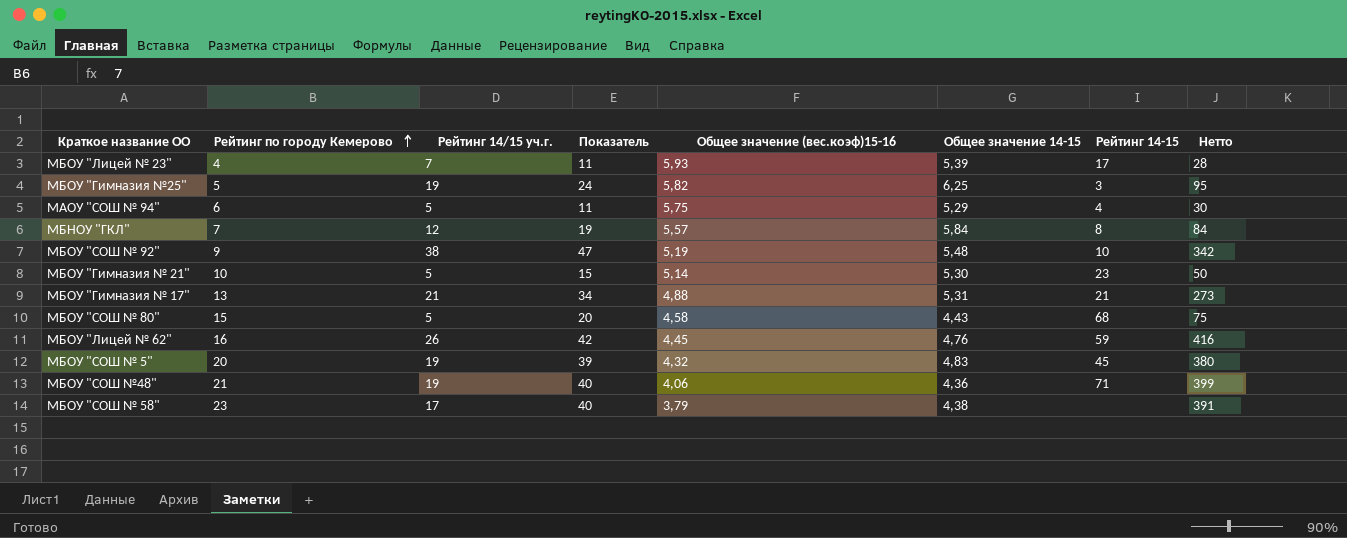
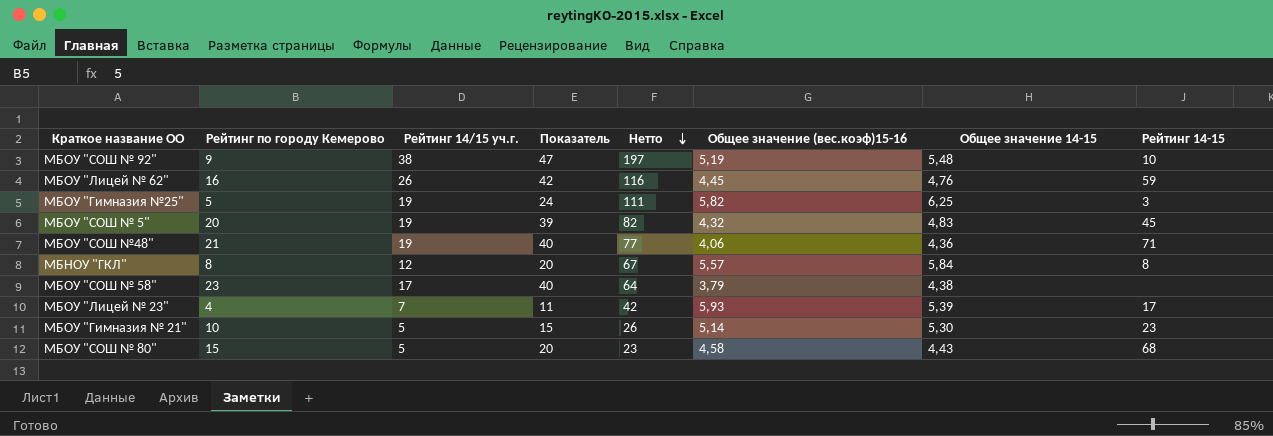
row order: Рейтинг по городу Кемерово ascending -> Нетто descending
column Нетто | formula: [Рейтинг по городу Кемерово] * [Рейтинг 14/15 уч.г.] -> [Рейтинг 14/15 уч.г.] * [Общее значение (вес.коэф)15-16]
column Нетто | position: 8 -> 5
row МАОУ "СОШ № 94": 6 | 5 | 11 | 5,75 | 5,29 | 4 | 30 -> none
row МБОУ "Гимназия № 17": 13 | 21 | 34 | 4,88 | 5,31 | 21 | 273 -> none
МБНОУ "ГКЛ" | Рейтинг по городу Кемерово: 7 -> 8
МБНОУ "ГКЛ" | Показатель: 19 -> 20

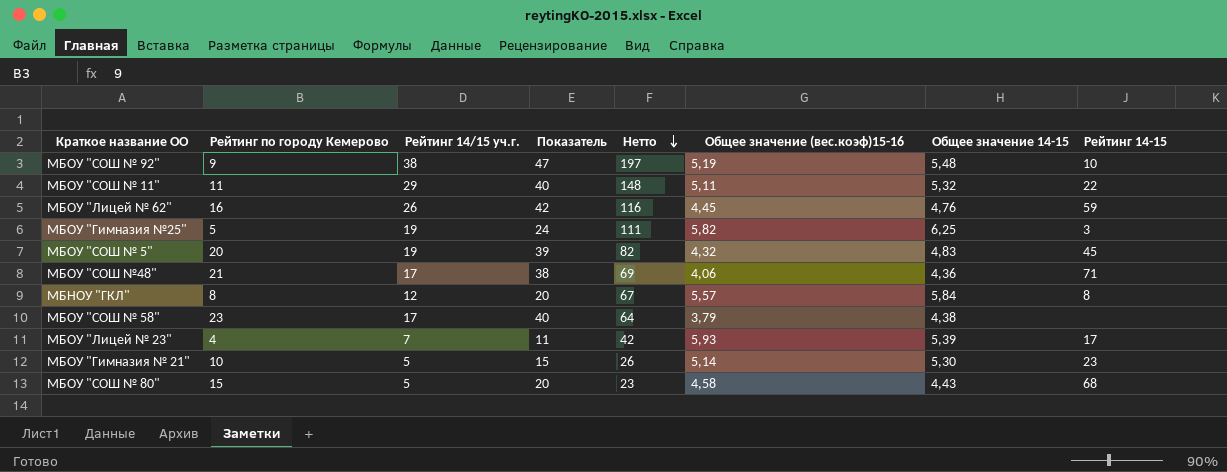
row МБОУ "СОШ № 11": none -> 11 | 29 | 40 | 148 | 5,11 | 5,32 | 22
МБОУ "СОШ №48" | Рейтинг 14/15 уч.г.: 19 -> 17
МБОУ "СОШ №48" | Показатель: 40 -> 38
МБОУ "СОШ №48" | Нетто: 77 -> 69

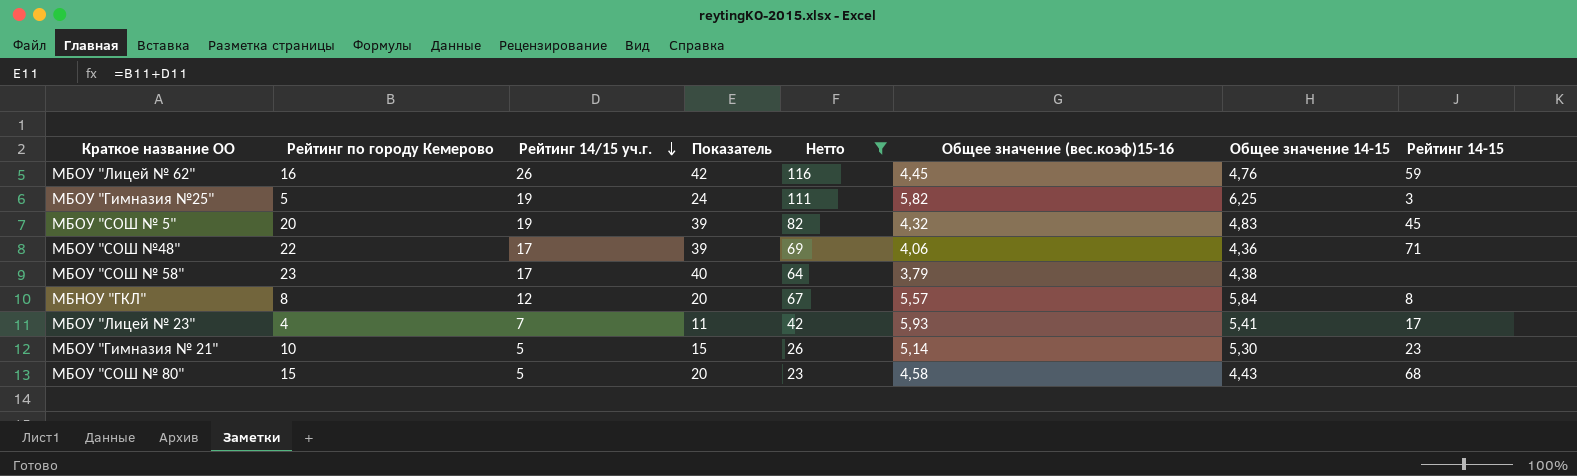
filter: none -> Нетто <= 116
row order: Нетто descending -> Рейтинг 14/15 уч.г. descending
МБОУ "СОШ №48" | Рейтинг по городу Кемерово: 21 -> 22
МБОУ "СОШ №48" | Показатель: 38 -> 39
МБОУ "Лицей № 23" | Общее значение 14-15: 5,39 -> 5,41

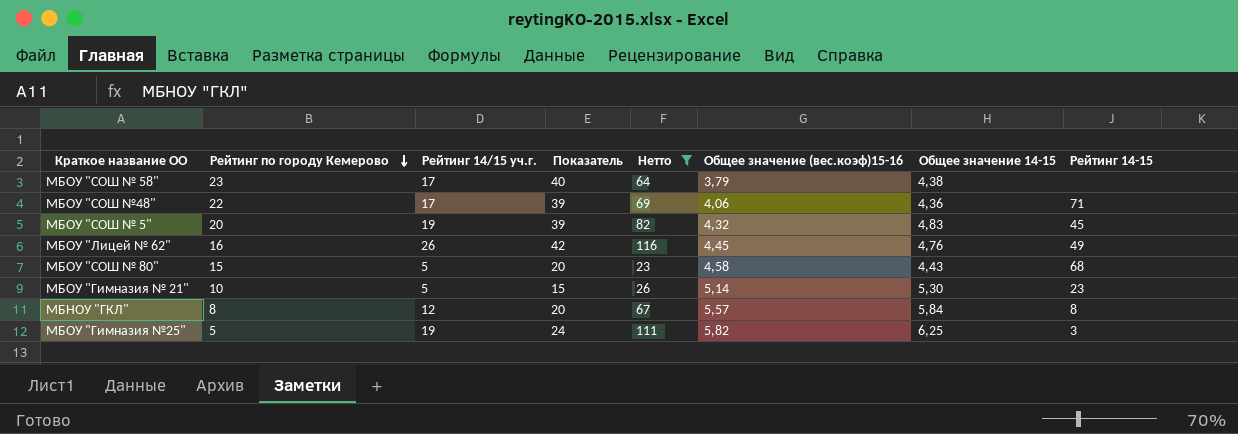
row order: Рейтинг 14/15 уч.г. descending -> Рейтинг по городу Кемерово descending
row МБОУ "Лицей № 23": 4 | 7 | 11 | 42 | 5,93 | 5,41 | 17 -> none
МБОУ "Лицей № 62" | Рейтинг 14-15: 59 -> 49

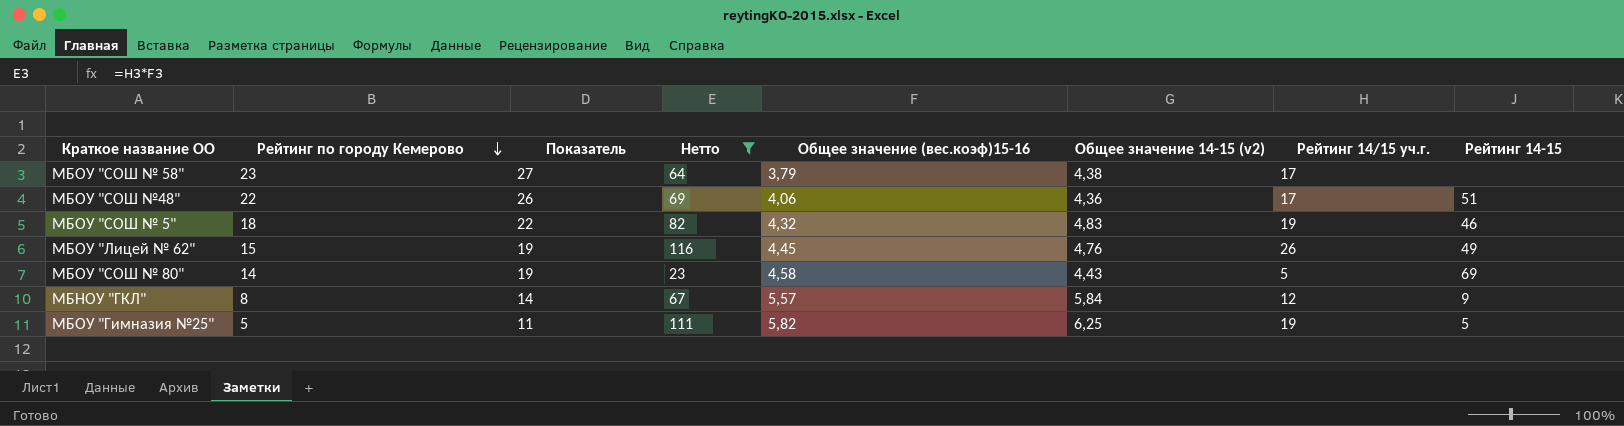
column Показатель | formula: [Рейтинг по городу Кемерово] + [Рейтинг 14/15 уч.г.] -> [Рейтинг по городу Кемерово] + [Общее значение (вес.коэф)15-16]
column name: Общее значение 14-15 -> Общее значение 14-15 (v2)
column Рейтинг 14/15 уч.г. | position: 3 -> 7
row МБОУ "Гимназия № 21": 10 | 5 | 15 | 26 | 5,14 | 5,30 | 23 -> none
МБОУ "СОШ №48" | Рейтинг 14-15: 71 -> 51
МБОУ "СОШ № 5" | Рейтинг по городу Кемерово: 20 -> 18
МБОУ "СОШ № 5" | Рейтинг 14-15: 45 -> 46
МБОУ "Лицей № 62" | Рейтинг по городу Кемерово: 16 -> 15
МБОУ "СОШ № 80" | Рейтинг по городу Кемерово: 15 -> 14
МБОУ "СОШ № 80" | Рейтинг 14-15: 68 -> 69
МБНОУ "ГКЛ" | Рейтинг 14-15: 8 -> 9
МБОУ "Гимназия №25" | Рейтинг 14-15: 3 -> 5

